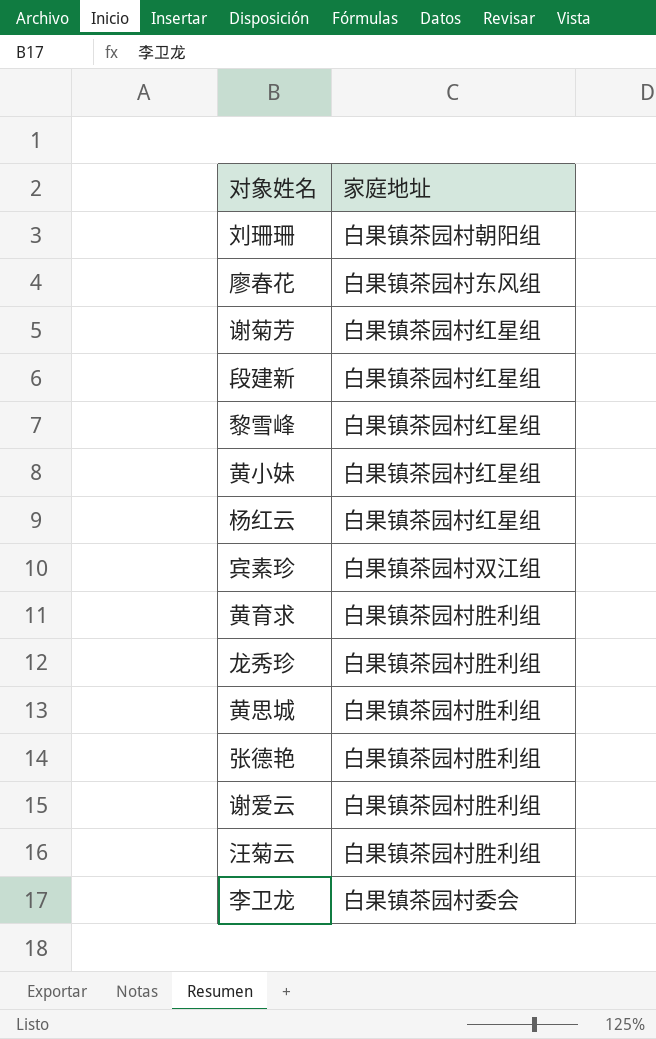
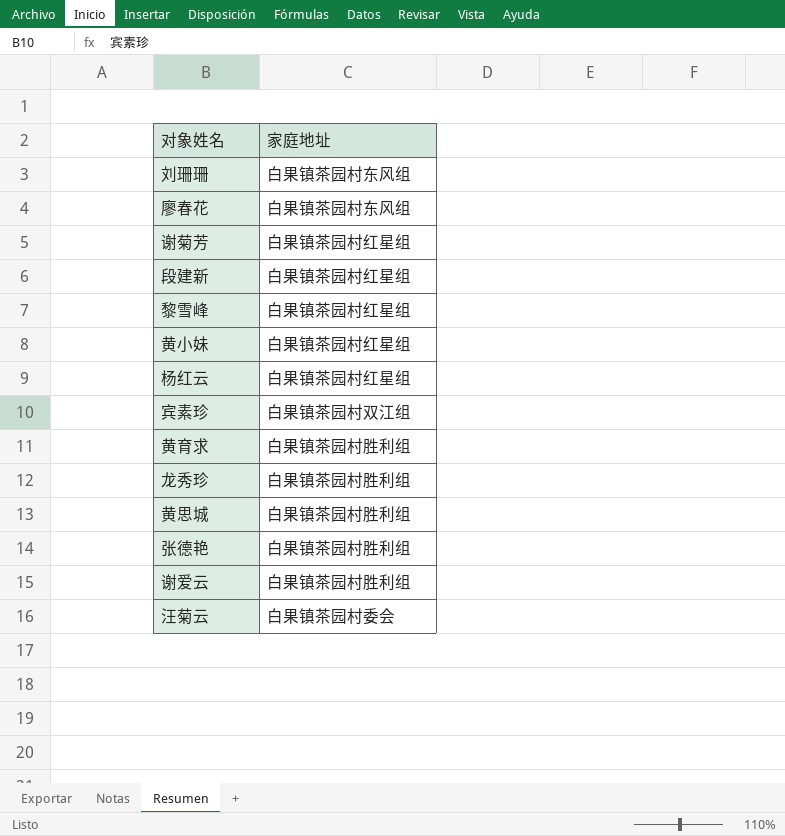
row 李卫龙: 白果镇茶园村委会 -> none
刘珊珊 | 家庭地址: 白果镇茶园村朝阳组 -> 白果镇茶园村东风组
汪菊云 | 家庭地址: 白果镇茶园村胜利组 -> 白果镇茶园村委会

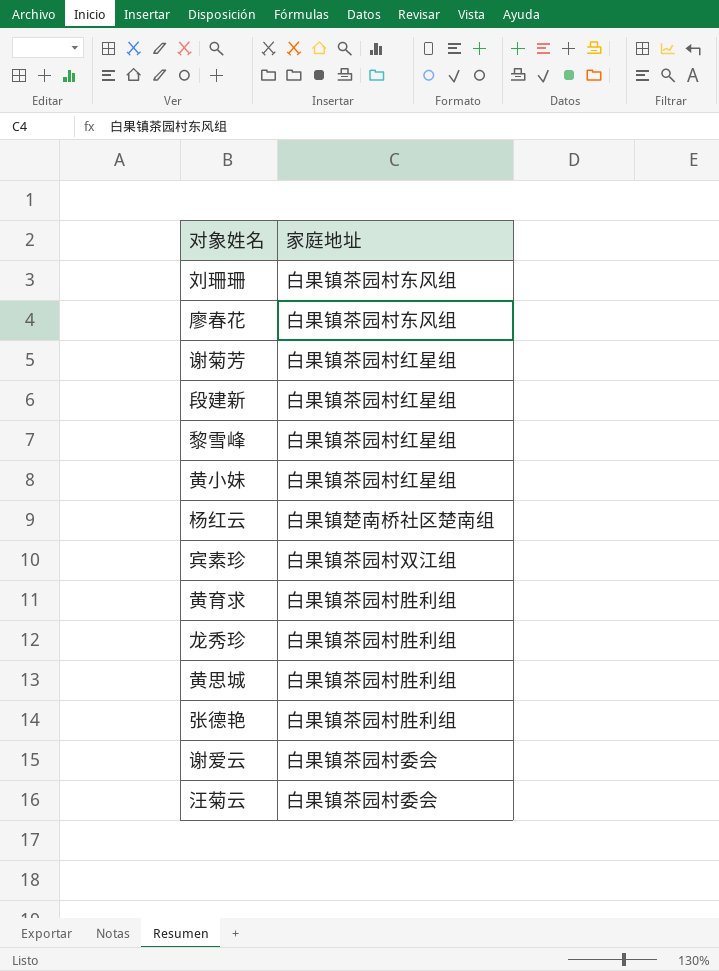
杨红云 | 家庭地址: 白果镇茶园村红星组 -> 白果镇楚南桥社区楚南组
谢爱云 | 家庭地址: 白果镇茶园村胜利组 -> 白果镇茶园村委会

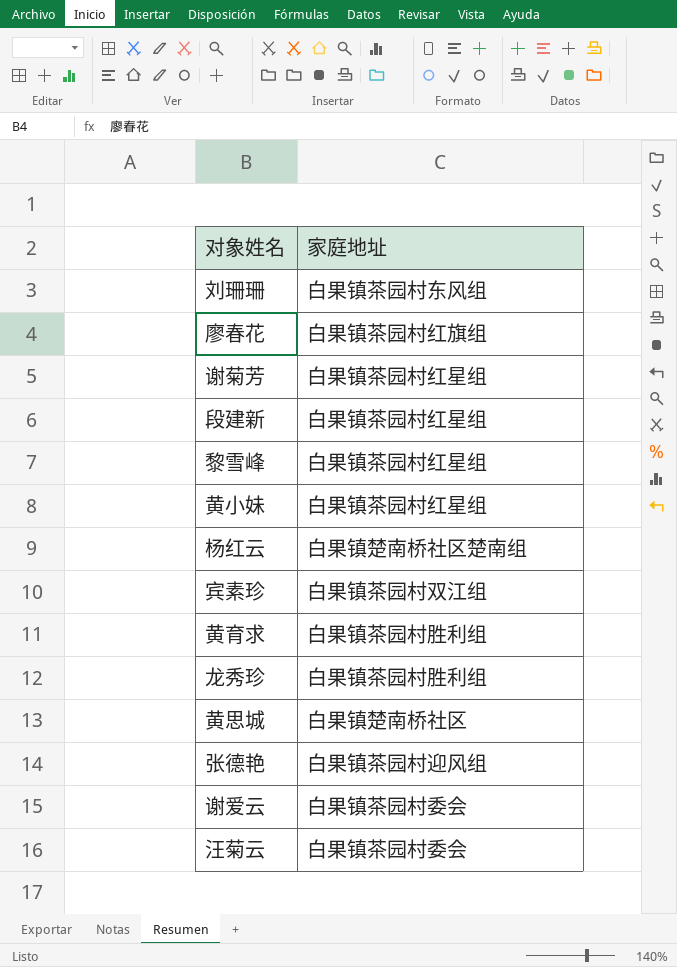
廖春花 | 家庭地址: 白果镇茶园村东风组 -> 白果镇茶园村红旗组
黄思城 | 家庭地址: 白果镇茶园村胜利组 -> 白果镇楚南桥社区
张德艳 | 家庭地址: 白果镇茶园村胜利组 -> 白果镇茶园村迎风组

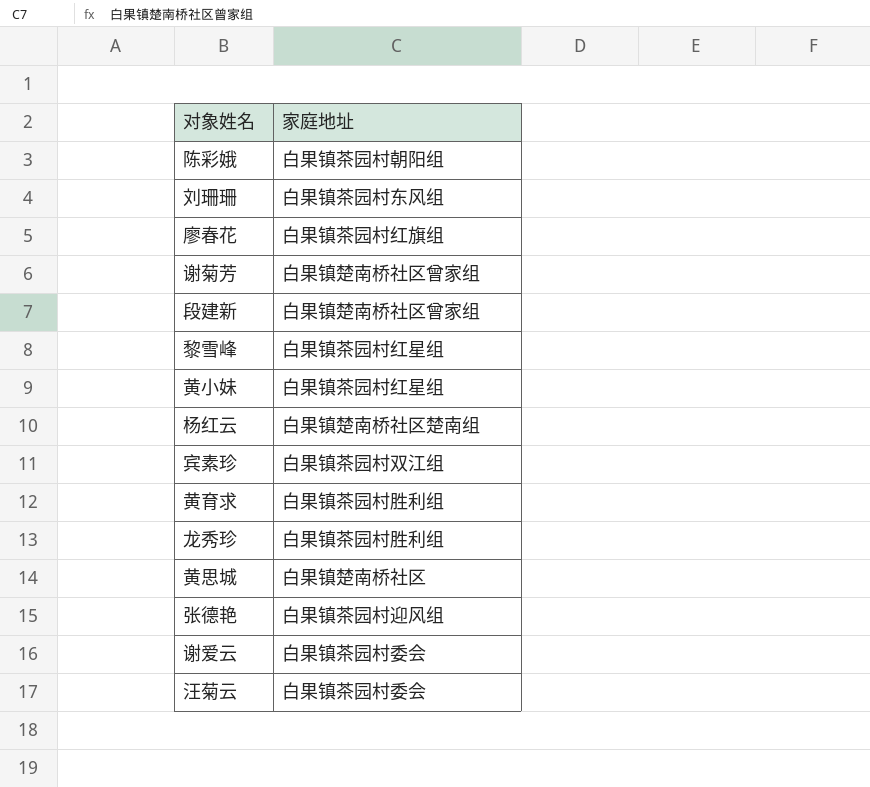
row 陈彩娥: none -> 白果镇茶园村朝阳组
谢菊芳 | 家庭地址: 白果镇茶园村红星组 -> 白果镇楚南桥社区曾家组
段建新 | 家庭地址: 白果镇茶园村红星组 -> 白果镇楚南桥社区曾家组

